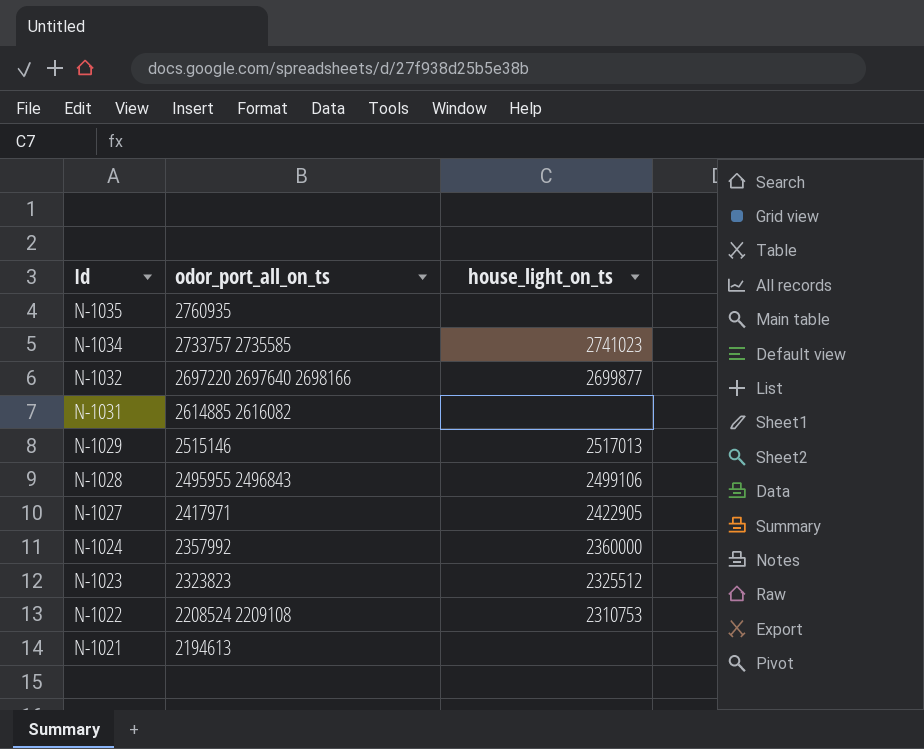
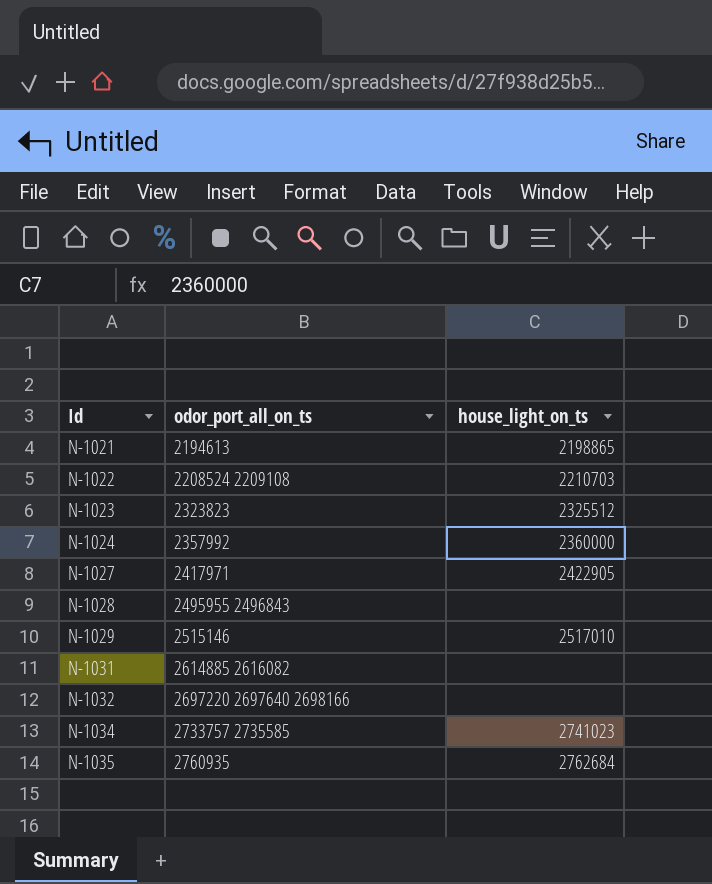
row order: Id descending -> Id ascending
N-1021 | house_light_on_ts: none -> 2198865
N-1022 | house_light_on_ts: 2310753 -> 2210703
N-1028 | house_light_on_ts: 2499106 -> none
N-1029 | house_light_on_ts: 2517013 -> 2517010
N-1032 | house_light_on_ts: 2699877 -> none
N-1035 | house_light_on_ts: none -> 2762684

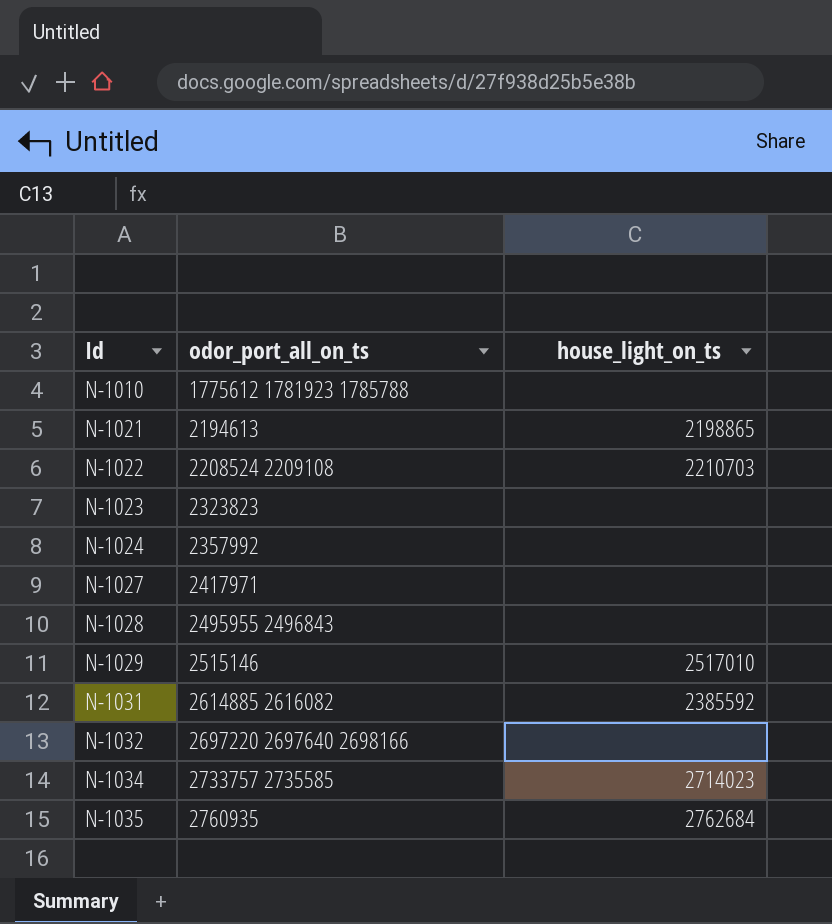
row N-1010: none -> 1775612 1781923 1785788 | none
N-1023 | house_light_on_ts: 2325512 -> none
N-1024 | house_light_on_ts: 2360000 -> none
N-1027 | house_light_on_ts: 2422905 -> none
N-1031 | house_light_on_ts: none -> 2385592
N-1034 | house_light_on_ts: 2741023 -> 2714023

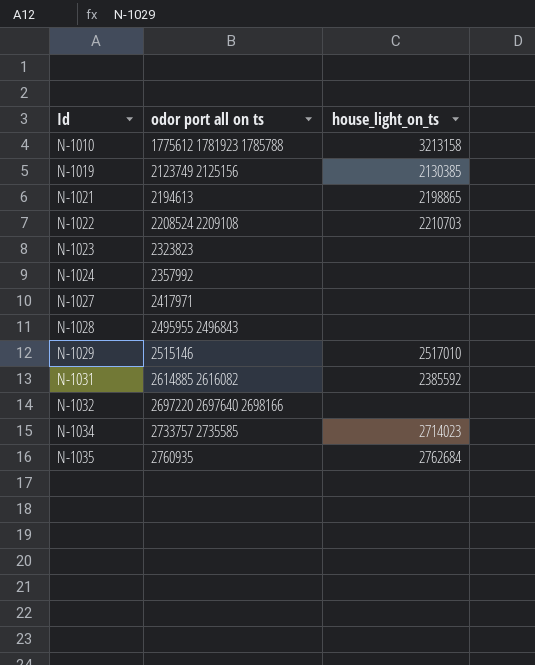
column name: odor_port_all_on_ts -> odor port all on ts
N-1010 | house_light_on_ts: none -> 3213158
row N-1019: none -> 2123749 2125156 | 2130385

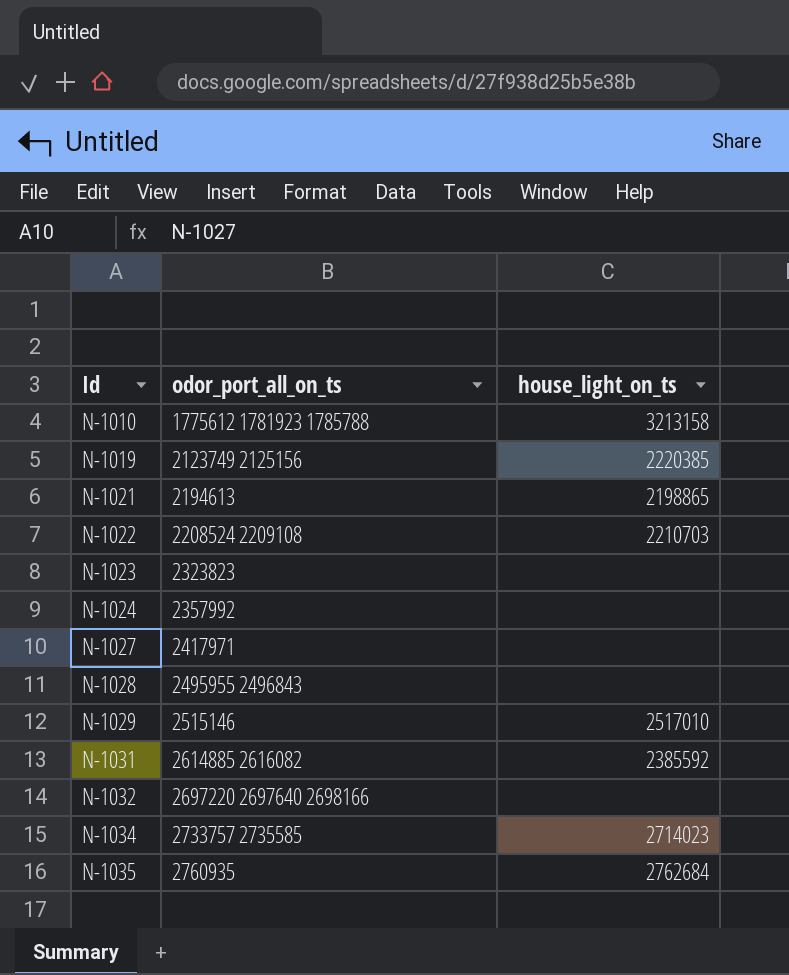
column name: odor port all on ts -> odor_port_all_on_ts
N-1019 | house_light_on_ts: 2130385 -> 2220385

